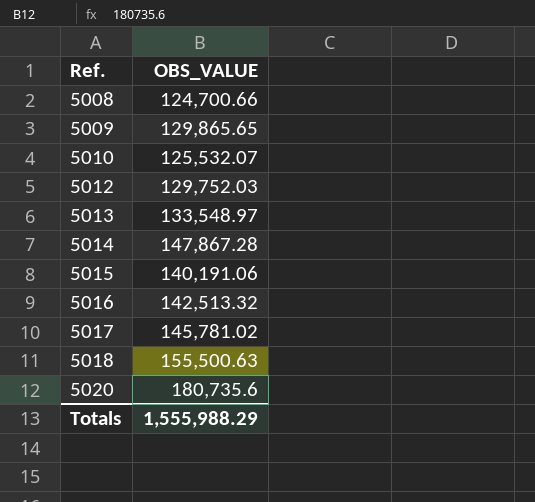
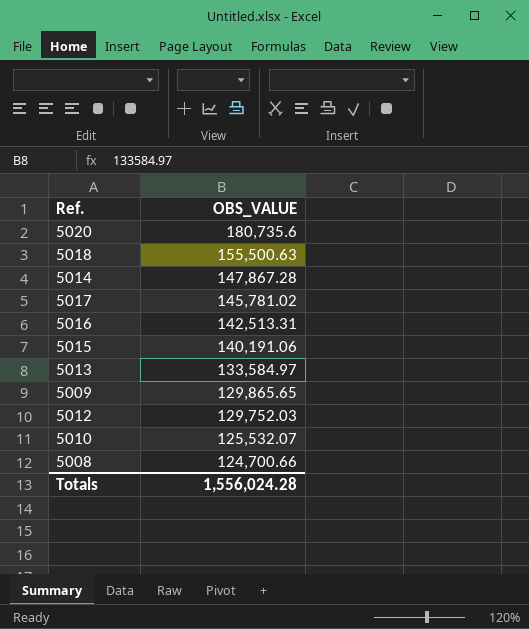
row order: Ref. ascending -> OBS_VALUE descending
5016 | OBS_VALUE: 142,513.32 -> 142,513.31
5013 | OBS_VALUE: 133,548.97 -> 133,584.97
Totals | OBS_VALUE: 1,555,988.29 -> 1,556,024.28

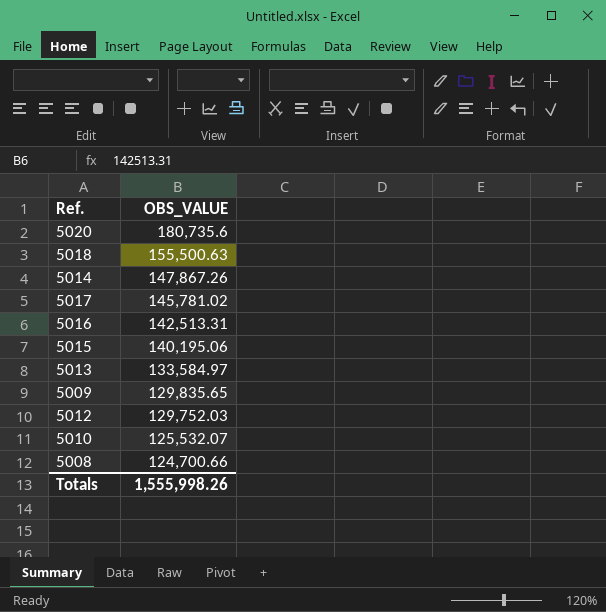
5014 | OBS_VALUE: 147,867.28 -> 147,867.26
5015 | OBS_VALUE: 140,191.06 -> 140,195.06
5009 | OBS_VALUE: 129,865.65 -> 129,835.65
Totals | OBS_VALUE: 1,556,024.28 -> 1,555,998.26

